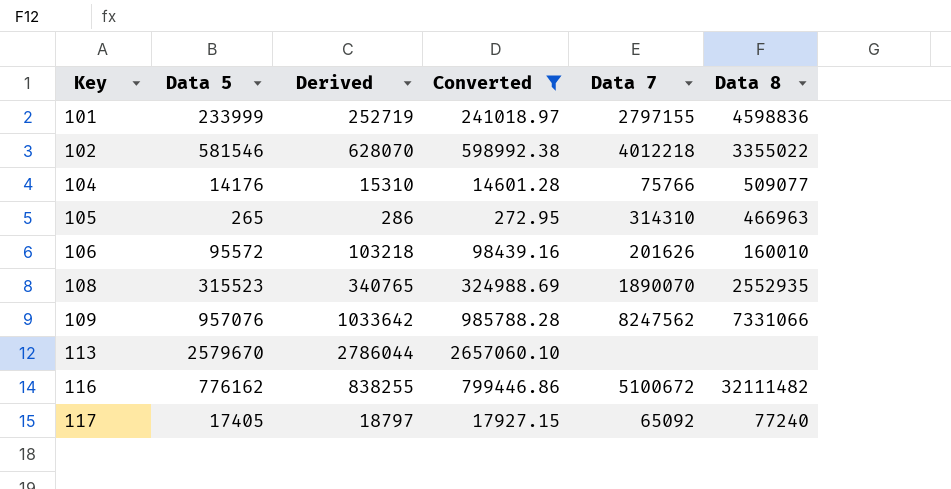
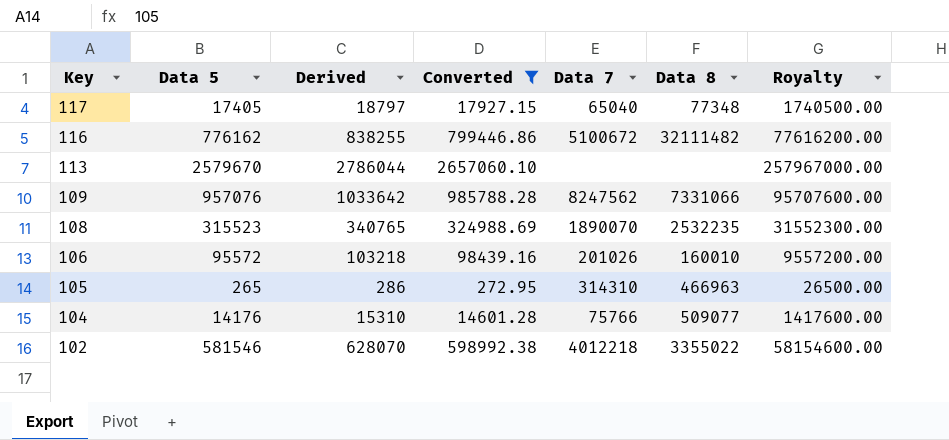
row order: Key ascending -> Key descending
column Royalty | formula: none -> [Data 5] * 100
row 101: 233999 | 252719 | 241018.97 | 2797155 | 4598836 -> none
117 | Data 7: 65092 -> 65040
117 | Data 8: 77240 -> 77348
108 | Data 8: 2552935 -> 2532235
106 | Data 7: 201626 -> 201026

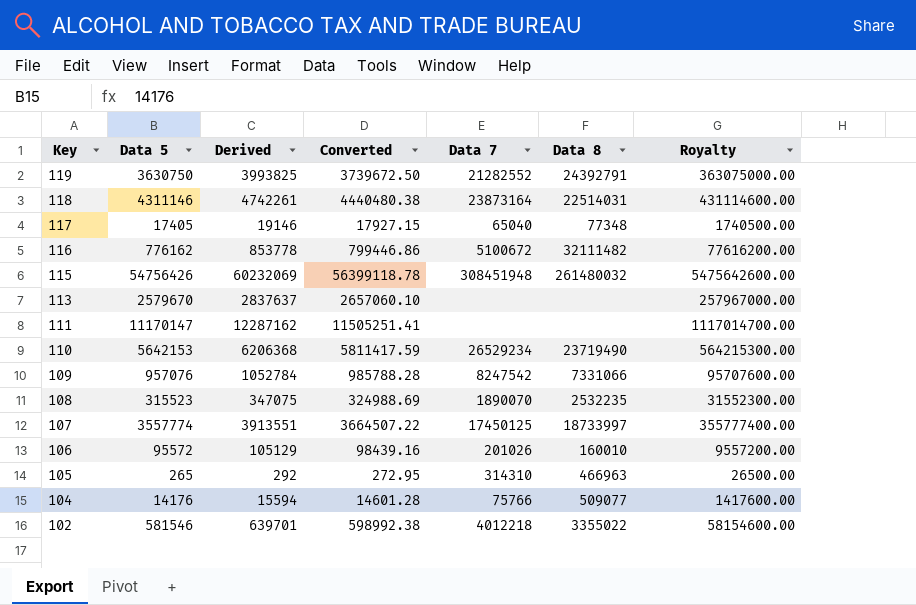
filter: Converted <= 2657060.10 -> none
column Derived | formula: [Data 5] * 1.08 -> [Data 5] * 1.1
109 | Data 7: 8247562 -> 8247542

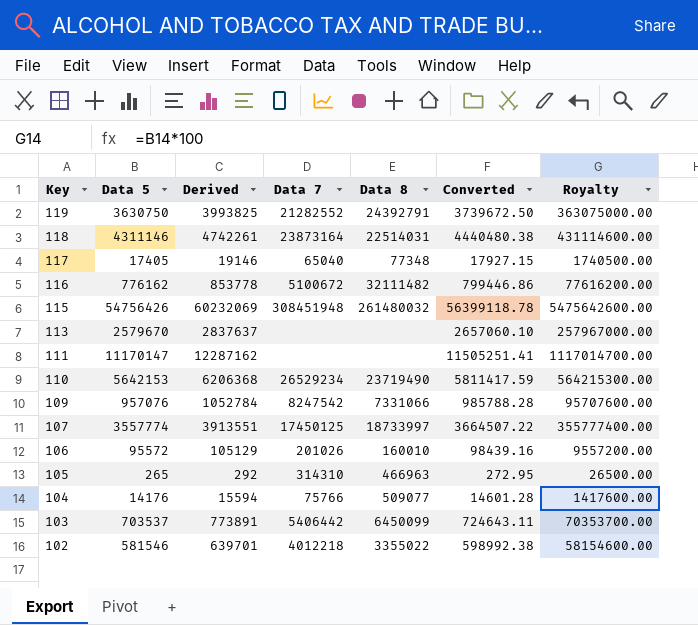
column Converted | position: 4 -> 6
row 108: 315523 | 347075 | 324988.69 | 1890070 | 2532235 | 31552300.00 -> none
row 103: none -> 703537 | 773891 | 5406442 | 6450099 | 724643.11 | 70353700.00

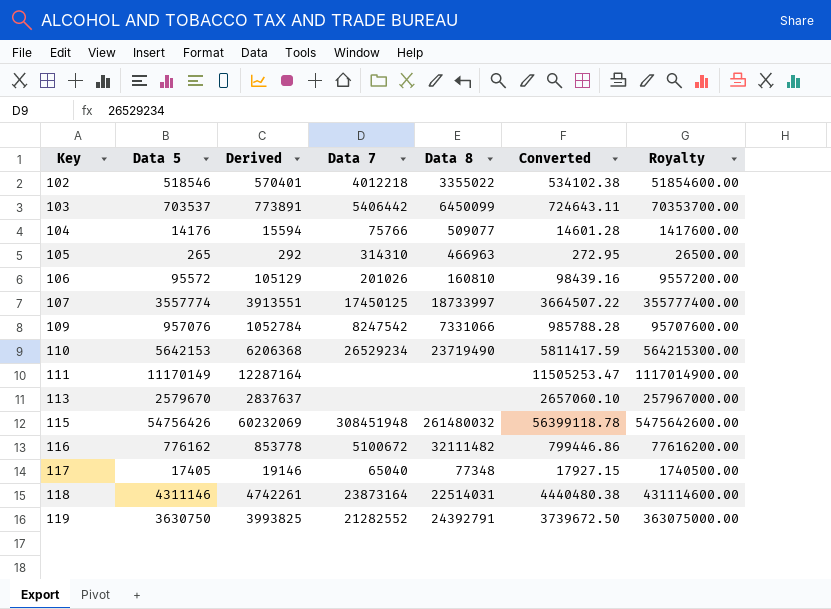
row order: Key descending -> Key ascending
102 | Data 5: 581546 -> 518546
102 | Derived: 639701 -> 570401
102 | Converted: 598992.38 -> 534102.38
102 | Royalty: 58154600.00 -> 51854600.00
106 | Data 8: 160010 -> 160810
111 | Data 5: 11170147 -> 11170149
111 | Derived: 12287162 -> 12287164
111 | Converted: 11505251.41 -> 11505253.47
111 | Royalty: 1117014700.00 -> 1117014900.00

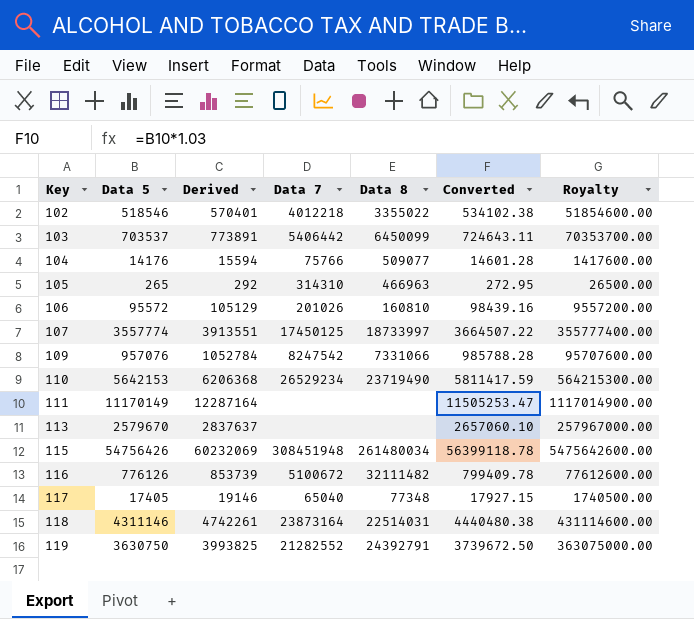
115 | Data 8: 261480032 -> 261480034
116 | Data 5: 776162 -> 776126
116 | Derived: 853778 -> 853739
116 | Converted: 799446.86 -> 799409.78
116 | Royalty: 77616200.00 -> 77612600.00

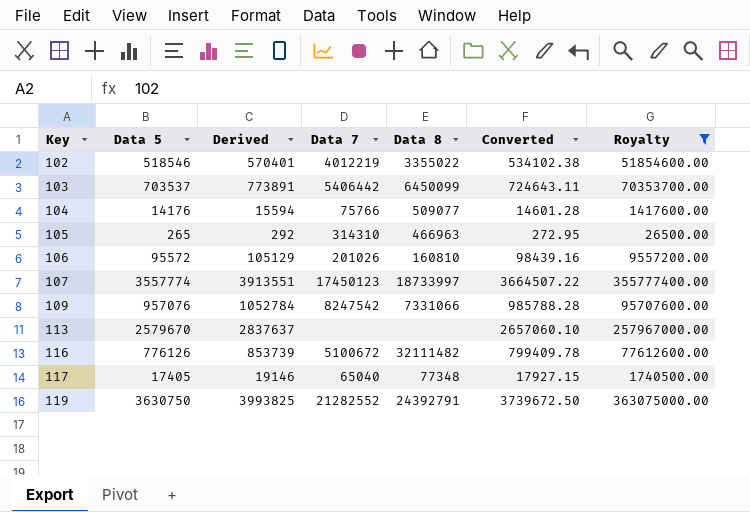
filter: none -> Royalty <= 363075000.00
102 | Data 7: 4012218 -> 4012219
107 | Data 7: 17450125 -> 17450123

